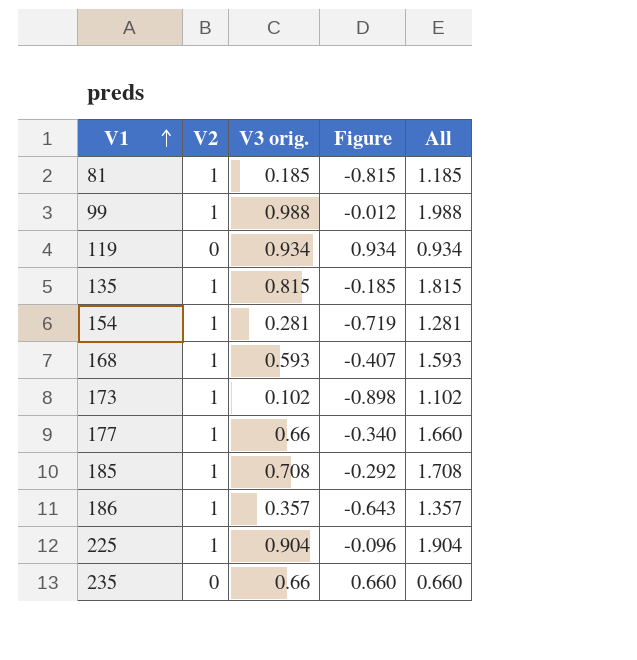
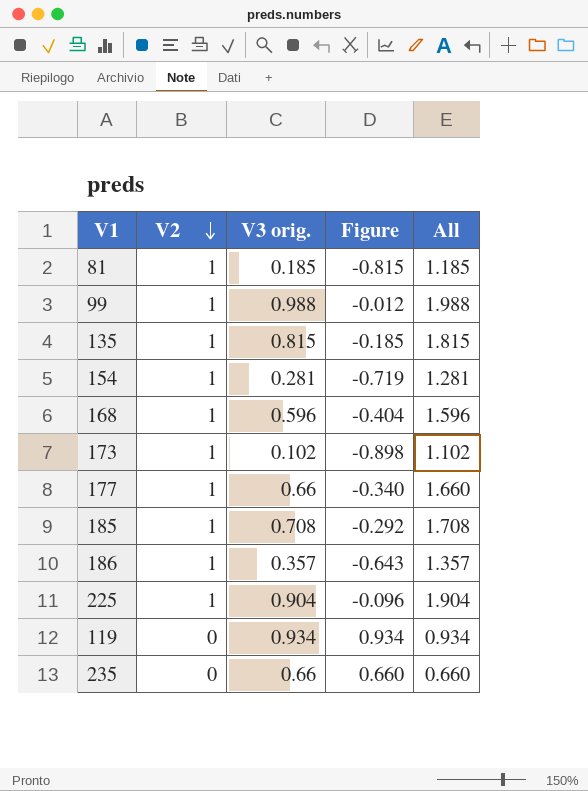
row order: V1 ascending -> V2 descending
168 | V3 orig.: 0.593 -> 0.596
168 | Figure: -0.407 -> -0.404
168 | All: 1.593 -> 1.596

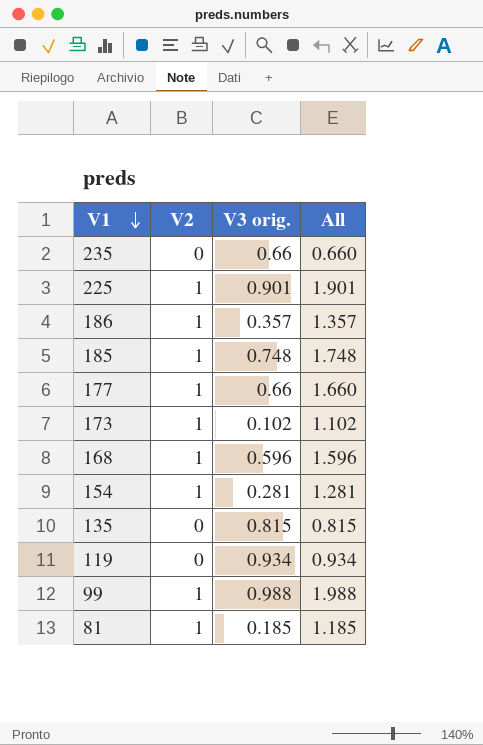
row order: V2 descending -> V1 descending
column Figure | formula: [V3 orig.] - [V2] -> none
225 | V3 orig.: 0.904 -> 0.901
225 | All: 1.904 -> 1.901
185 | V3 orig.: 0.708 -> 0.748
185 | All: 1.708 -> 1.748
135 | V2: 1 -> 0
135 | All: 1.815 -> 0.815

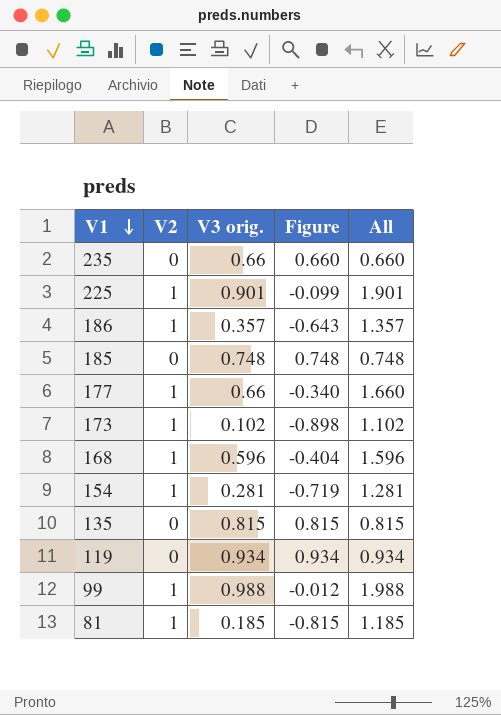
column Figure | formula: none -> [V3 orig.] - [V2]
185 | V2: 1 -> 0
185 | All: 1.748 -> 0.748

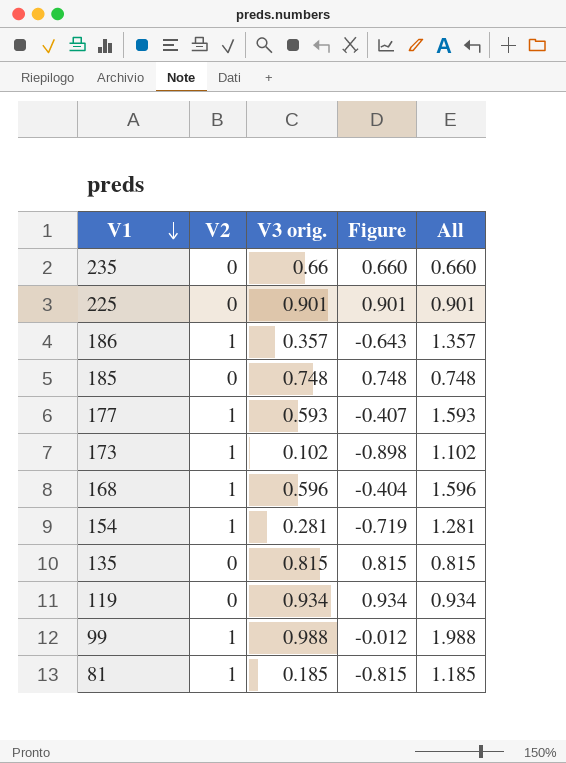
225 | V2: 1 -> 0
225 | Figure: -0.099 -> 0.901
225 | All: 1.901 -> 0.901
177 | V3 orig.: 0.66 -> 0.593
177 | Figure: -0.340 -> -0.407
177 | All: 1.660 -> 1.593

